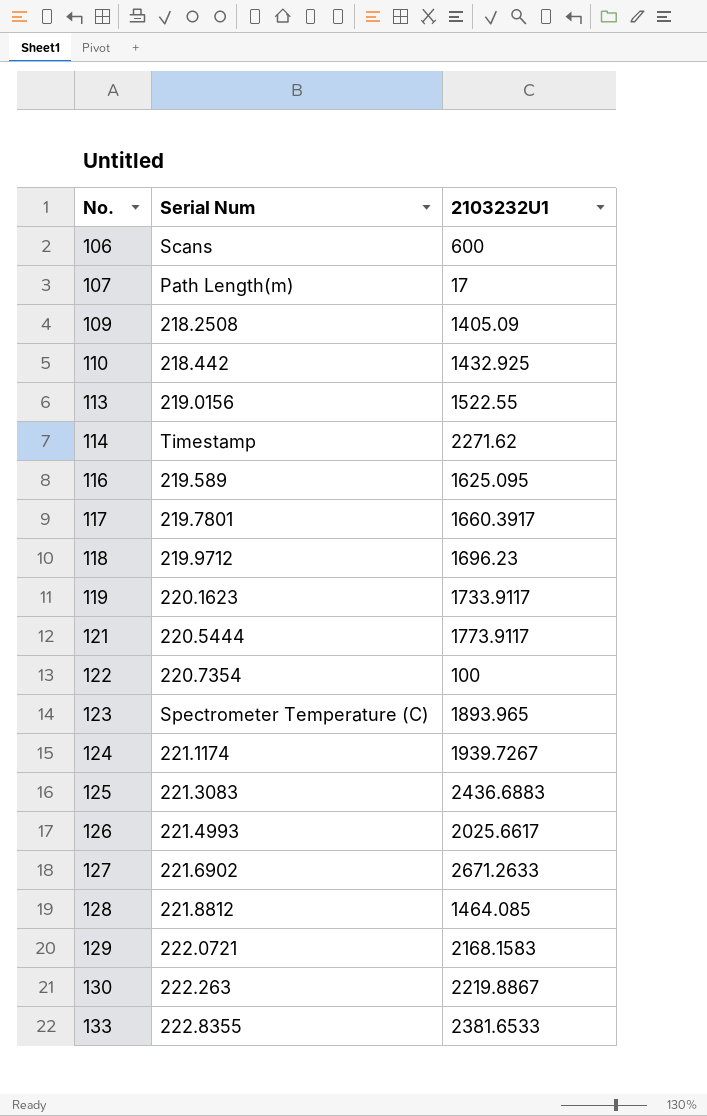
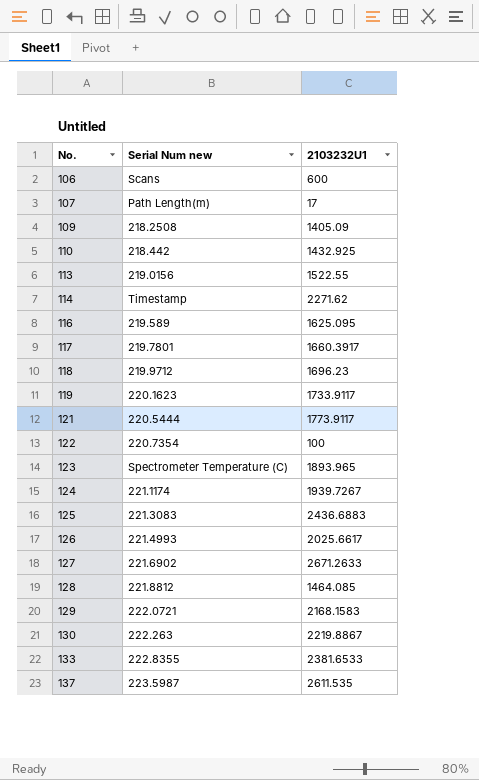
column name: Serial Num -> Serial Num new
row 137: none -> 223.5987 | 2611.535

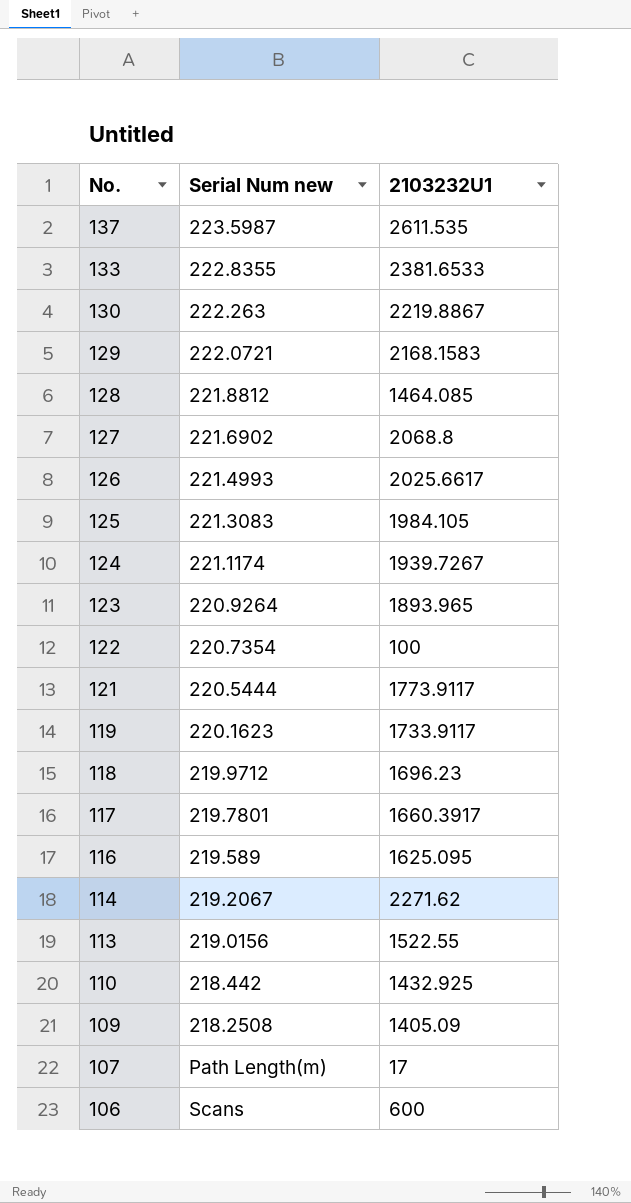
row order: No. ascending -> No. descending
127 | 2103232U1: 2671.2633 -> 2068.8
125 | 2103232U1: 2436.6883 -> 1984.105
123 | Serial Num new: Spectrometer Temperature (C) -> 220.9264
114 | Serial Num new: Timestamp -> 219.2067

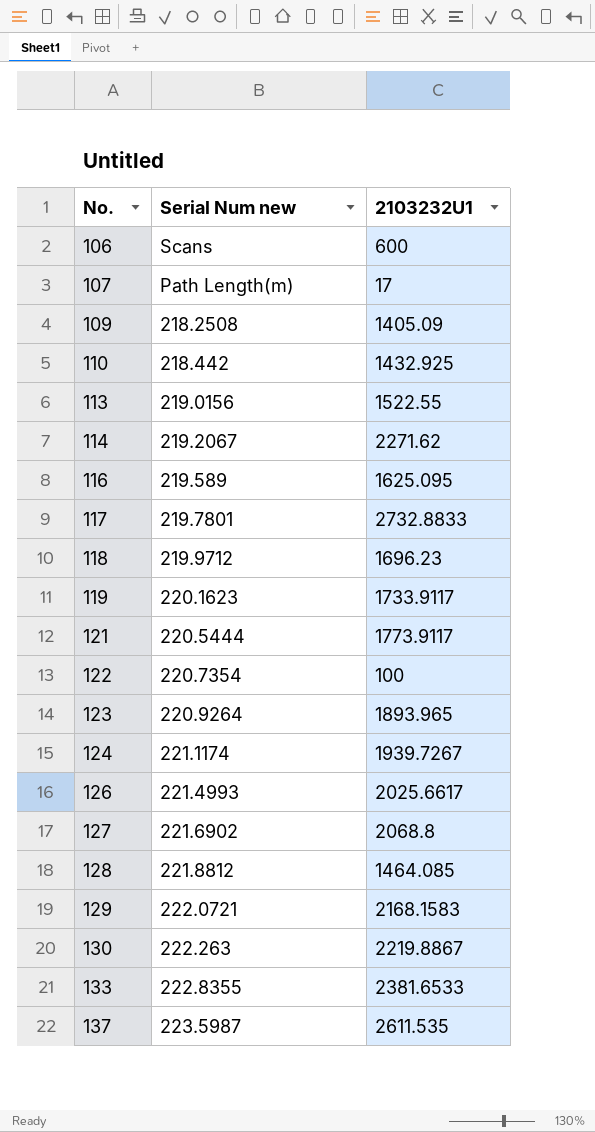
row order: No. descending -> No. ascending
row 125: 221.3083 | 1984.105 -> none
117 | 2103232U1: 1660.3917 -> 2732.8833

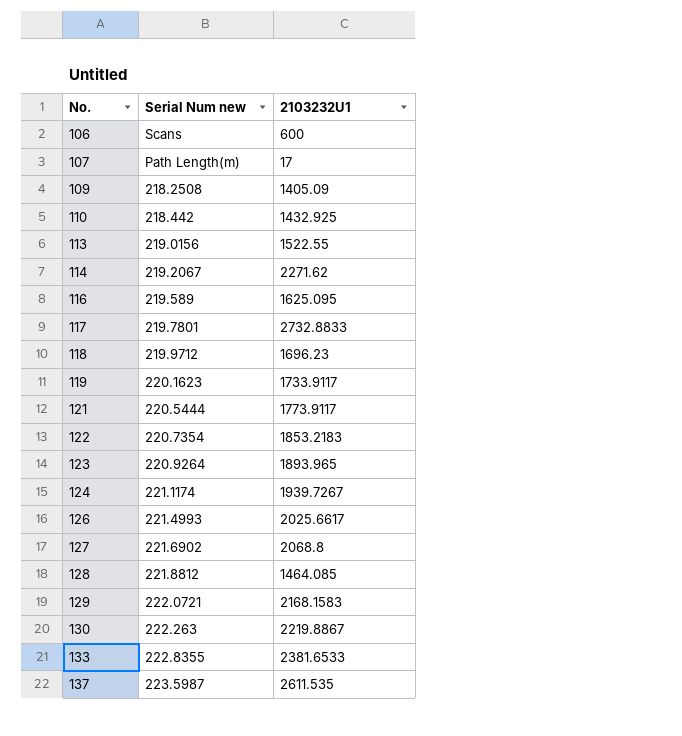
122 | 2103232U1: 100 -> 1853.2183

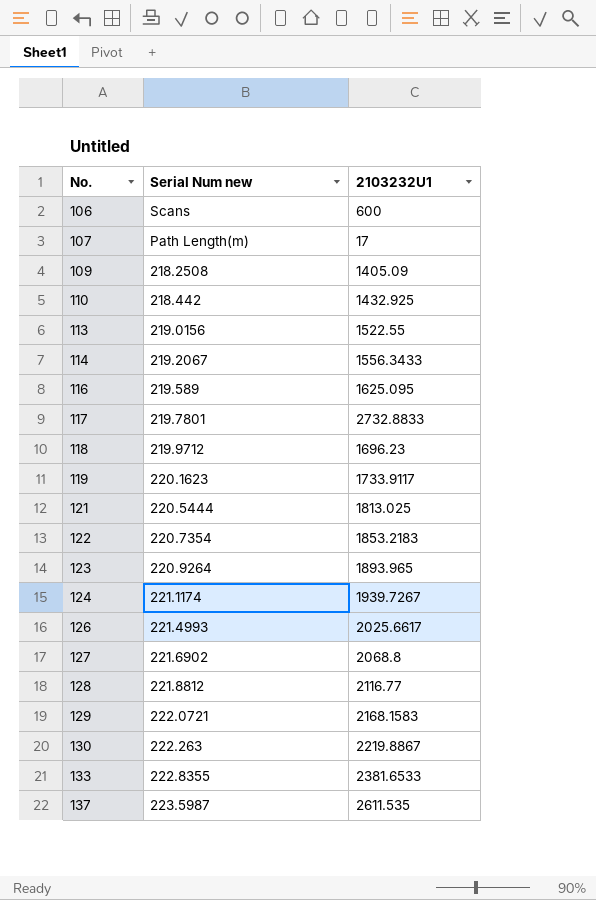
114 | 2103232U1: 2271.62 -> 1556.3433
121 | 2103232U1: 1773.9117 -> 1813.025
128 | 2103232U1: 1464.085 -> 2116.77

